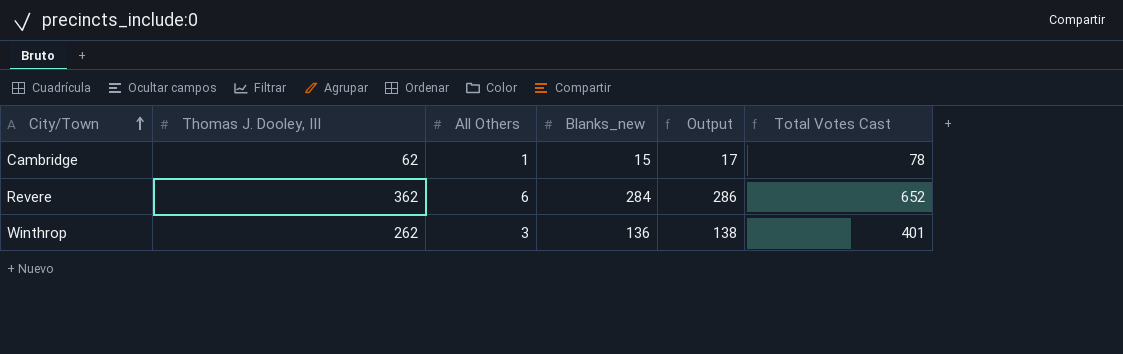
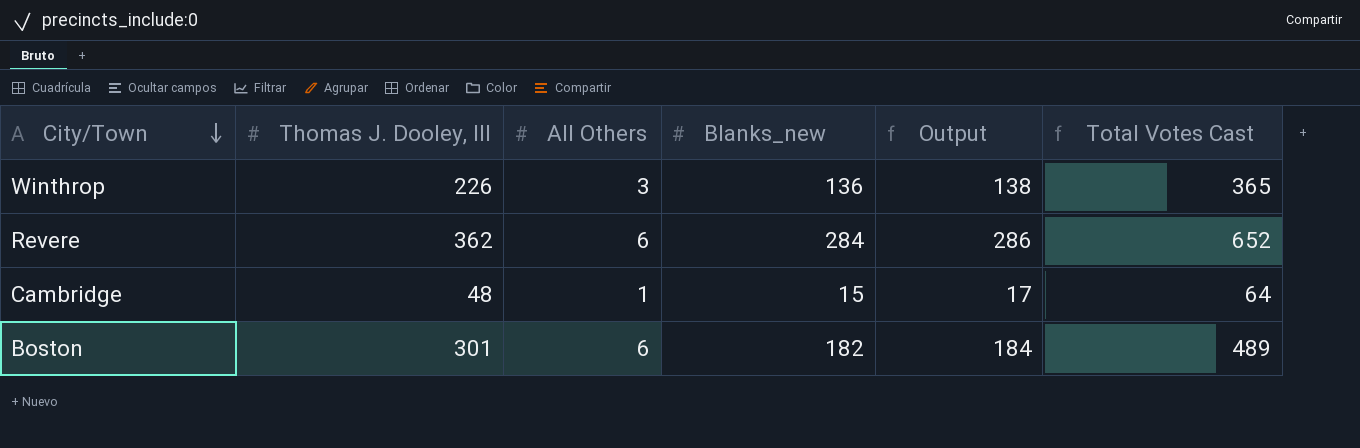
row order: City/Town ascending -> City/Town descending
Winthrop | Thomas J. Dooley, III: 262 -> 226
Winthrop | Total Votes Cast: 401 -> 365
Cambridge | Thomas J. Dooley, III: 62 -> 48
Cambridge | Total Votes Cast: 78 -> 64
row Boston: none -> 301 | 6 | 182 | 184 | 489

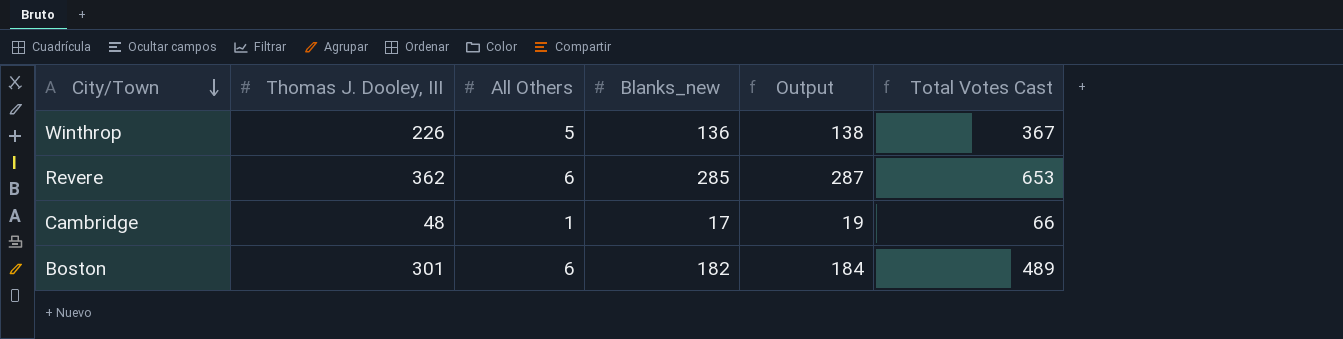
Winthrop | All Others: 3 -> 5
Winthrop | Total Votes Cast: 365 -> 367
Revere | Blanks_new: 284 -> 285
Revere | Output: 286 -> 287
Revere | Total Votes Cast: 652 -> 653
Cambridge | Blanks_new: 15 -> 17
Cambridge | Output: 17 -> 19
Cambridge | Total Votes Cast: 64 -> 66

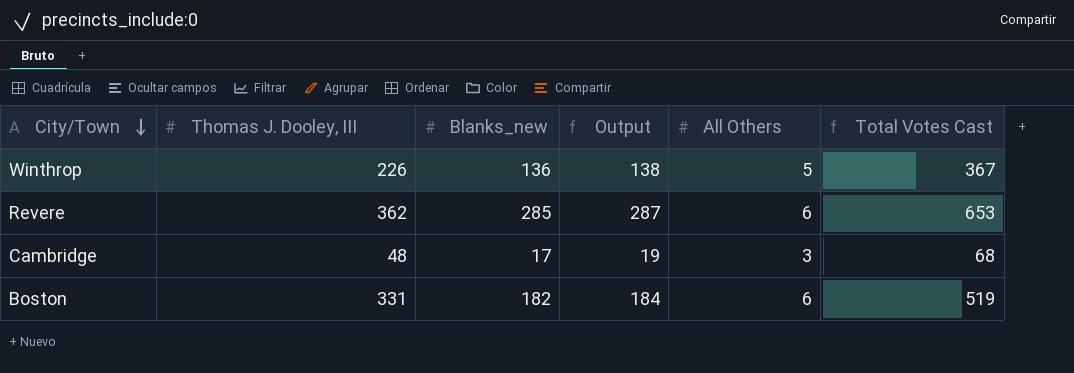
column All Others | position: 3 -> 5
Cambridge | All Others: 1 -> 3
Cambridge | Total Votes Cast: 66 -> 68
Boston | Thomas J. Dooley, III: 301 -> 331
Boston | Total Votes Cast: 489 -> 519

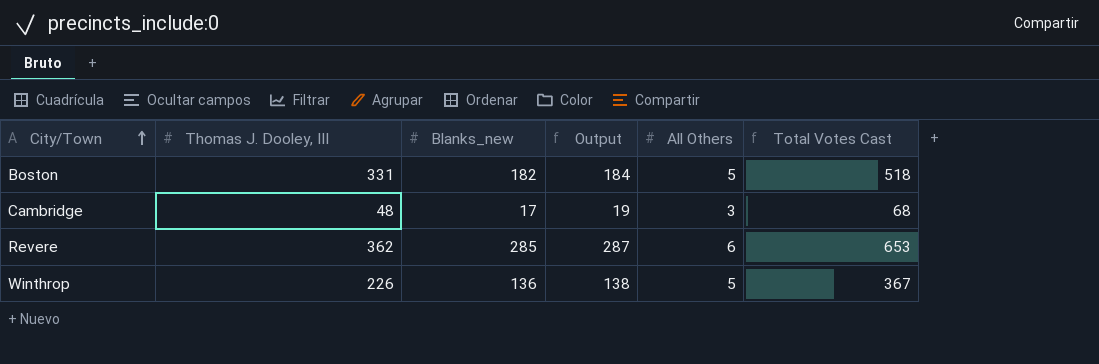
row order: City/Town descending -> City/Town ascending
Boston | All Others: 6 -> 5
Boston | Total Votes Cast: 519 -> 518

